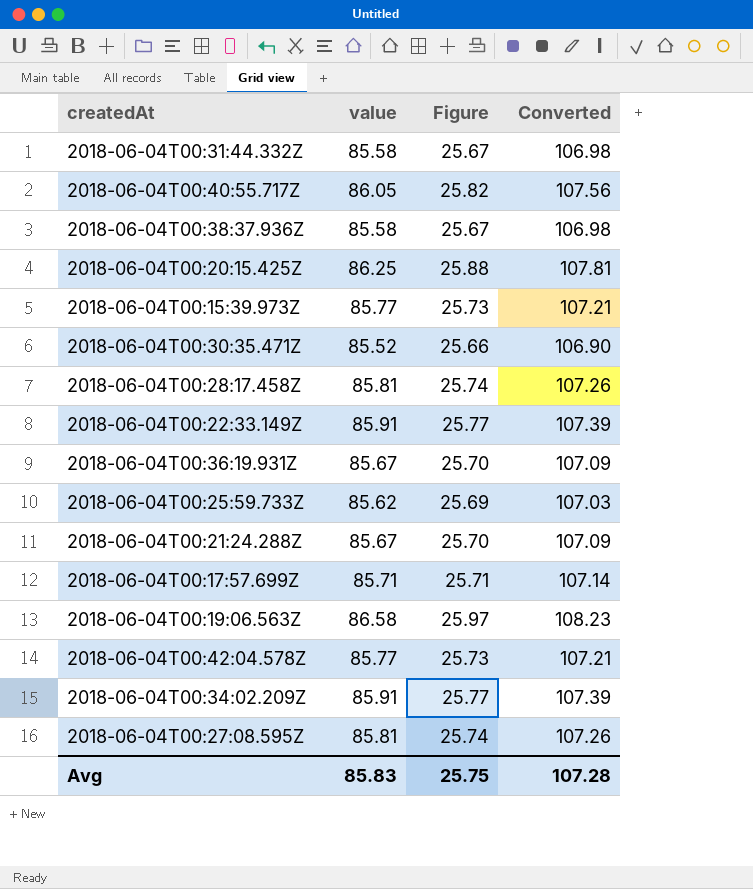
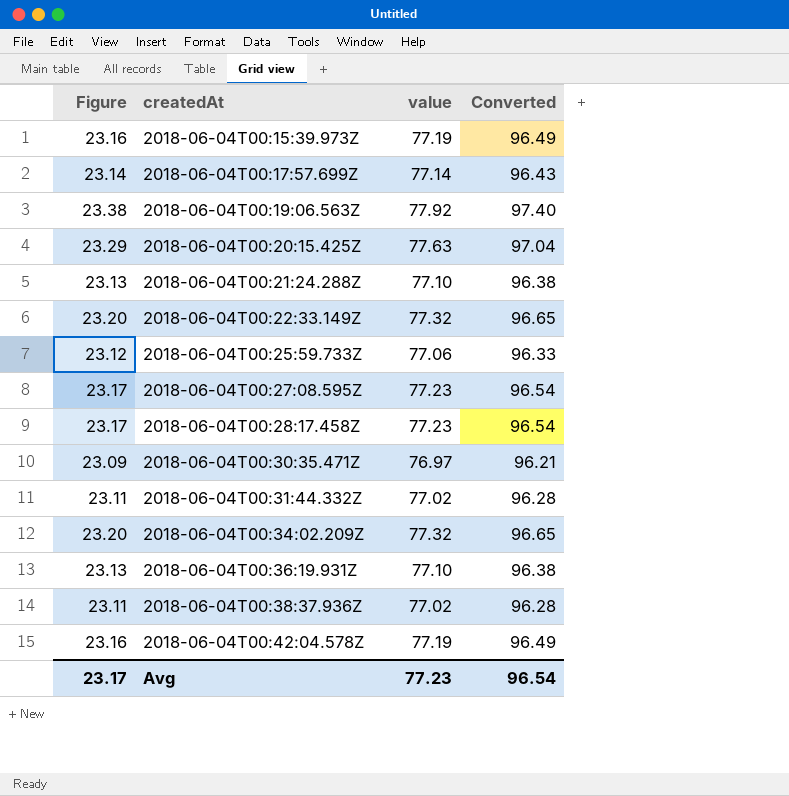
row order: none -> createdAt ascending
column Figure | position: 3 -> 1
row 2018-06-04T00:40:55.717Z: 86.05 | 25.82 | 107.56 -> none
2018-06-04T00:15:39.973Z | Figure: 25.73 -> 23.16
2018-06-04T00:15:39.973Z | value: 85.77 -> 77.19
2018-06-04T00:15:39.973Z | Converted: 107.21 -> 96.49
2018-06-04T00:17:57.699Z | Figure: 25.71 -> 23.14
2018-06-04T00:17:57.699Z | value: 85.71 -> 77.14
2018-06-04T00:17:57.699Z | Converted: 107.14 -> 96.43
2018-06-04T00:19:06.563Z | Figure: 25.97 -> 23.38
2018-06-04T00:19:06.563Z | value: 86.58 -> 77.92
2018-06-04T00:19:06.563Z | Converted: 108.23 -> 97.40
2018-06-04T00:20:15.425Z | Figure: 25.88 -> 23.29
2018-06-04T00:20:15.425Z | value: 86.25 -> 77.63
2018-06-04T00:20:15.425Z | Converted: 107.81 -> 97.04
2018-06-04T00:21:24.288Z | Figure: 25.70 -> 23.13
2018-06-04T00:21:24.288Z | value: 85.67 -> 77.10
2018-06-04T00:21:24.288Z | Converted: 107.09 -> 96.38
2018-06-04T00:22:33.149Z | Figure: 25.77 -> 23.20
2018-06-04T00:22:33.149Z | value: 85.91 -> 77.32
2018-06-04T00:22:33.149Z | Converted: 107.39 -> 96.65
2018-06-04T00:25:59.733Z | Figure: 25.69 -> 23.12
2018-06-04T00:25:59.733Z | value: 85.62 -> 77.06
2018-06-04T00:25:59.733Z | Converted: 107.03 -> 96.33
2018-06-04T00:27:08.595Z | Figure: 25.74 -> 23.17
2018-06-04T00:27:08.595Z | value: 85.81 -> 77.23
2018-06-04T00:27:08.595Z | Converted: 107.26 -> 96.54
2018-06-04T00:28:17.458Z | Figure: 25.74 -> 23.17
2018-06-04T00:28:17.458Z | value: 85.81 -> 77.23
2018-06-04T00:28:17.458Z | Converted: 107.26 -> 96.54
2018-06-04T00:30:35.471Z | Figure: 25.66 -> 23.09
2018-06-04T00:30:35.471Z | value: 85.52 -> 76.97
2018-06-04T00:30:35.471Z | Converted: 106.90 -> 96.21
2018-06-04T00:31:44.332Z | Figure: 25.67 -> 23.11
2018-06-04T00:31:44.332Z | value: 85.58 -> 77.02
2018-06-04T00:31:44.332Z | Converted: 106.98 -> 96.28
2018-06-04T00:34:02.209Z | Figure: 25.77 -> 23.20
2018-06-04T00:34:02.209Z | value: 85.91 -> 77.32
2018-06-04T00:34:02.209Z | Converted: 107.39 -> 96.65
2018-06-04T00:36:19.931Z | Figure: 25.70 -> 23.13
2018-06-04T00:36:19.931Z | value: 85.67 -> 77.10
2018-06-04T00:36:19.931Z | Converted: 107.09 -> 96.38
2018-06-04T00:38:37.936Z | Figure: 25.67 -> 23.11
2018-06-04T00:38:37.936Z | value: 85.58 -> 77.02
2018-06-04T00:38:37.936Z | Converted: 106.98 -> 96.28
2018-06-04T00:42:04.578Z | Figure: 25.73 -> 23.16
2018-06-04T00:42:04.578Z | value: 85.77 -> 77.19
2018-06-04T00:42:04.578Z | Converted: 107.21 -> 96.49
Avg | Figure: 25.75 -> 23.17
Avg | value: 85.83 -> 77.23
Avg | Converted: 107.28 -> 96.54

